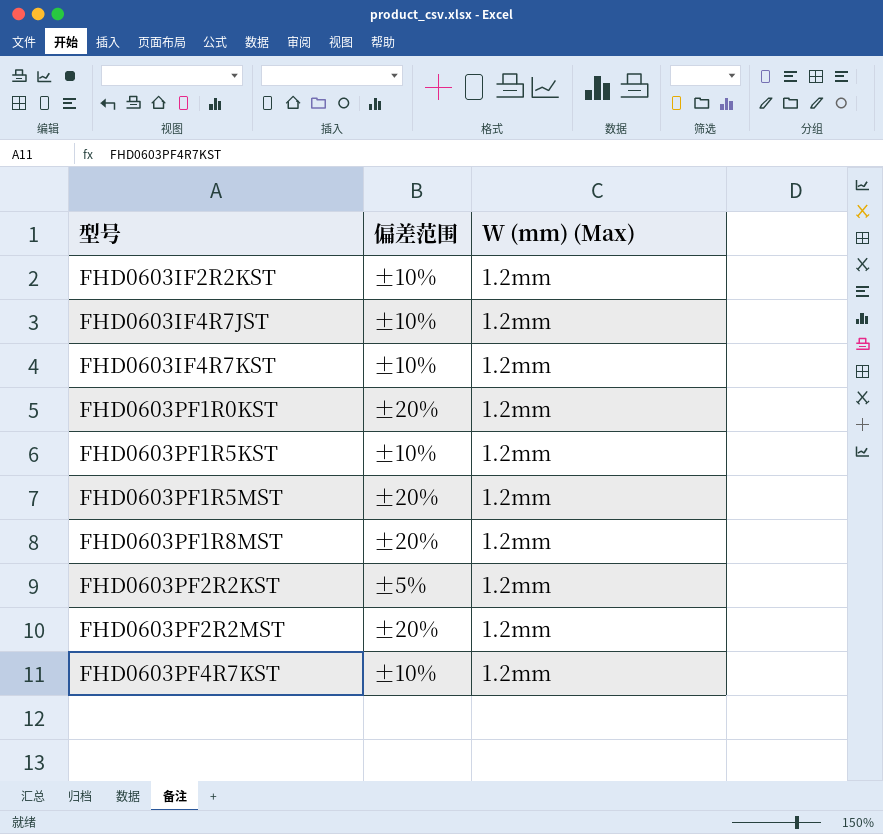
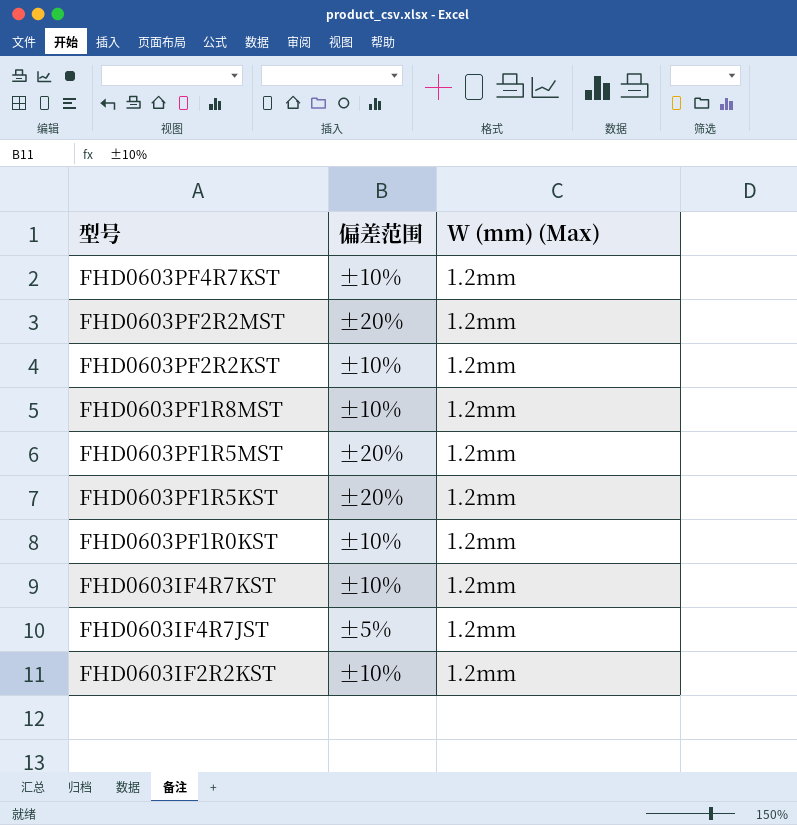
row order: 型号 ascending -> 型号 descending
FHD0603PF2R2KST | 偏差范围: ±5% -> ±10%
FHD0603PF1R8MST | 偏差范围: ±20% -> ±10%
FHD0603PF1R5KST | 偏差范围: ±10% -> ±20%
FHD0603PF1R0KST | 偏差范围: ±20% -> ±10%
FHD0603IF4R7JST | 偏差范围: ±10% -> ±5%

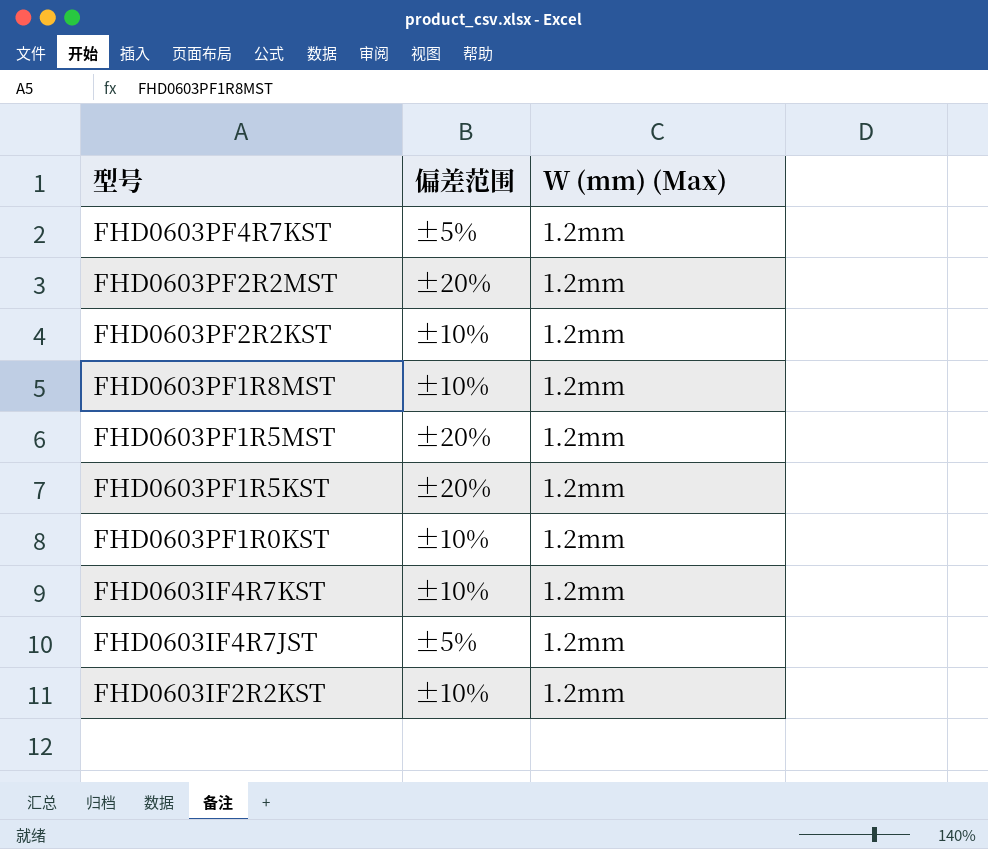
FHD0603PF4R7KST | 偏差范围: ±10% -> ±5%

